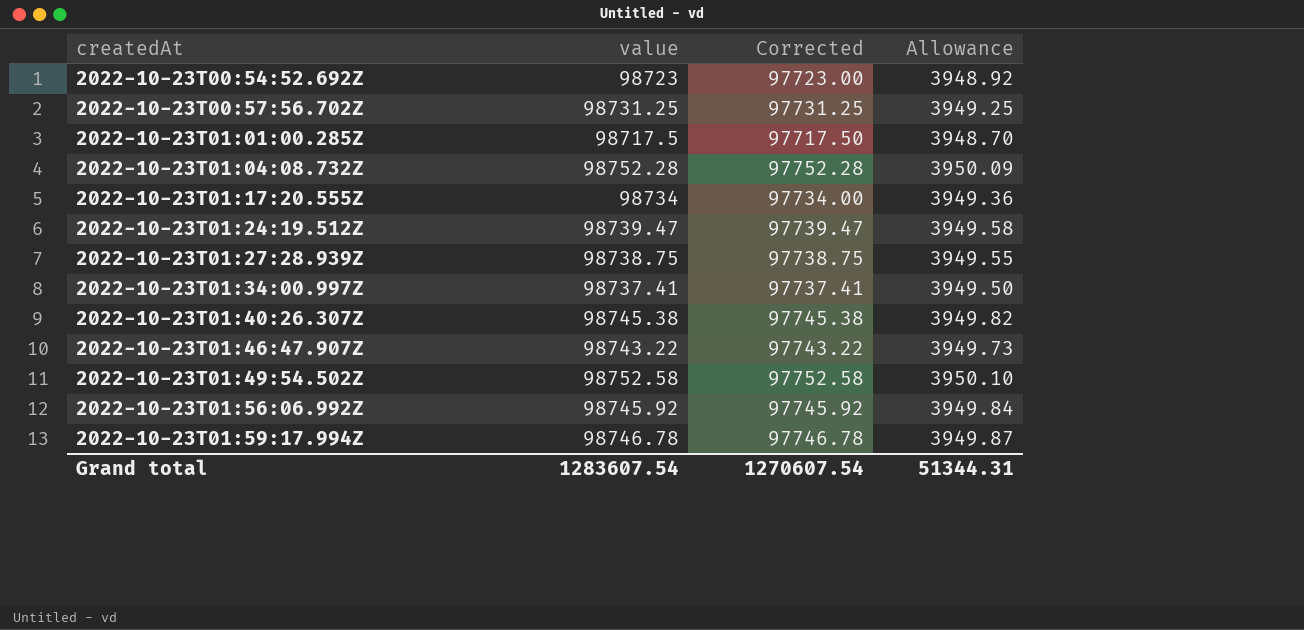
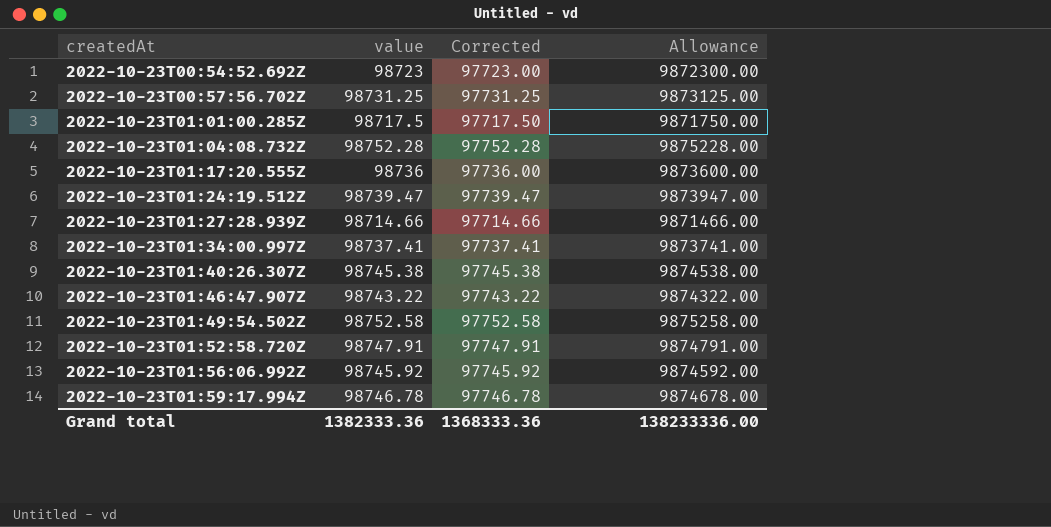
column Allowance | formula: [value] * 0.04 -> [value] * 100
2022-10-23T01:17:20.555Z | value: 98734 -> 98736
2022-10-23T01:17:20.555Z | Corrected: 97734.00 -> 97736.00
2022-10-23T01:27:28.939Z | value: 98738.75 -> 98714.66
2022-10-23T01:27:28.939Z | Corrected: 97738.75 -> 97714.66
row 2022-10-23T01:52:58.720Z: none -> 98747.91 | 97747.91 | 9874791.00
Grand total | value: 1283607.54 -> 1382333.36
Grand total | Corrected: 1270607.54 -> 1368333.36
Grand total | Allowance: 51344.31 -> 138233336.00

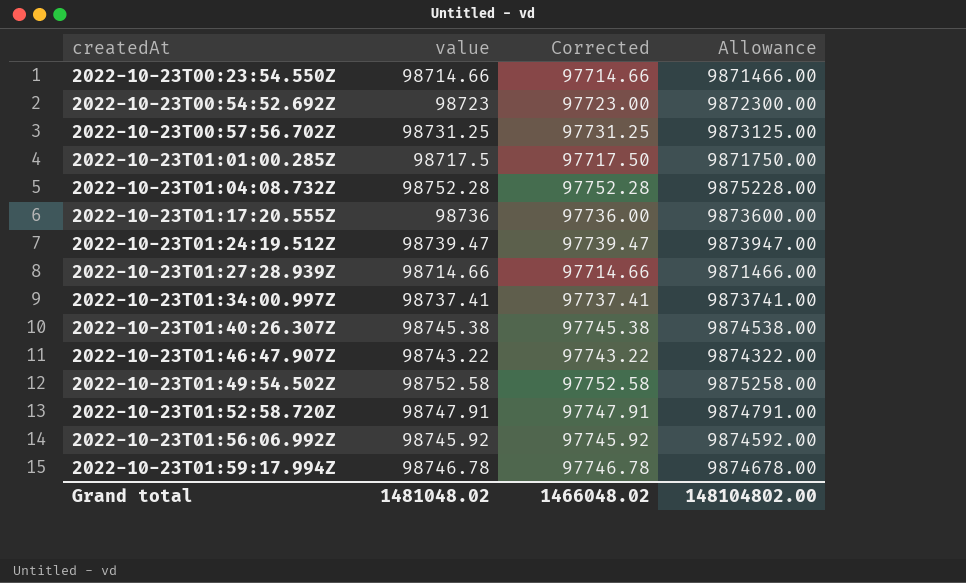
row 2022-10-23T00:23:54.550Z: none -> 98714.66 | 97714.66 | 9871466.00
Grand total | value: 1382333.36 -> 1481048.02
Grand total | Corrected: 1368333.36 -> 1466048.02
Grand total | Allowance: 138233336.00 -> 148104802.00

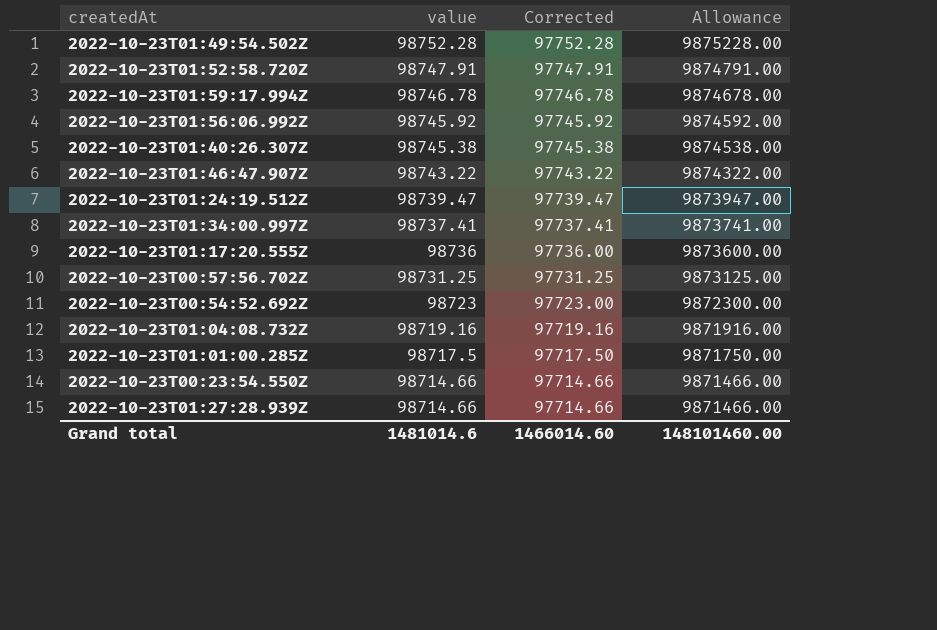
row order: createdAt ascending -> value descending
2022-10-23T01:49:54.502Z | value: 98752.58 -> 98752.28
2022-10-23T01:49:54.502Z | Corrected: 97752.58 -> 97752.28
2022-10-23T01:49:54.502Z | Allowance: 9875258.00 -> 9875228.00
2022-10-23T01:04:08.732Z | value: 98752.28 -> 98719.16
2022-10-23T01:04:08.732Z | Corrected: 97752.28 -> 97719.16
2022-10-23T01:04:08.732Z | Allowance: 9875228.00 -> 9871916.00
Grand total | value: 1481048.02 -> 1481014.6
Grand total | Corrected: 1466048.02 -> 1466014.60
Grand total | Allowance: 148104802.00 -> 148101460.00

